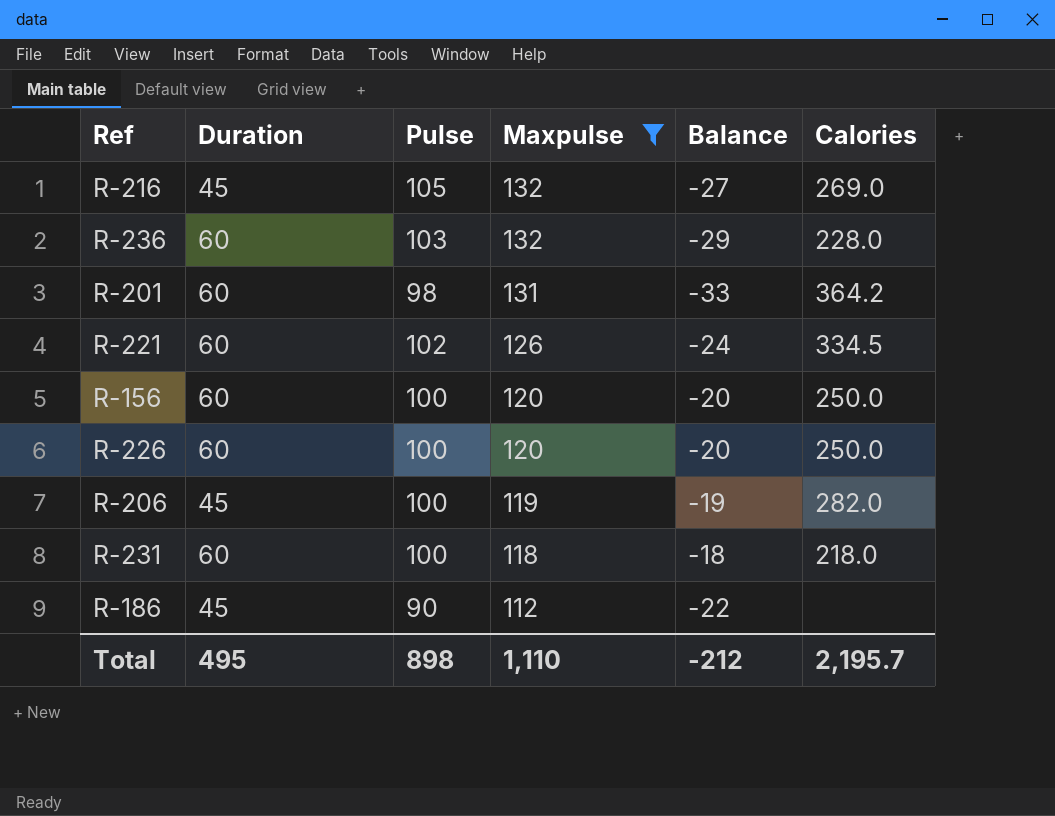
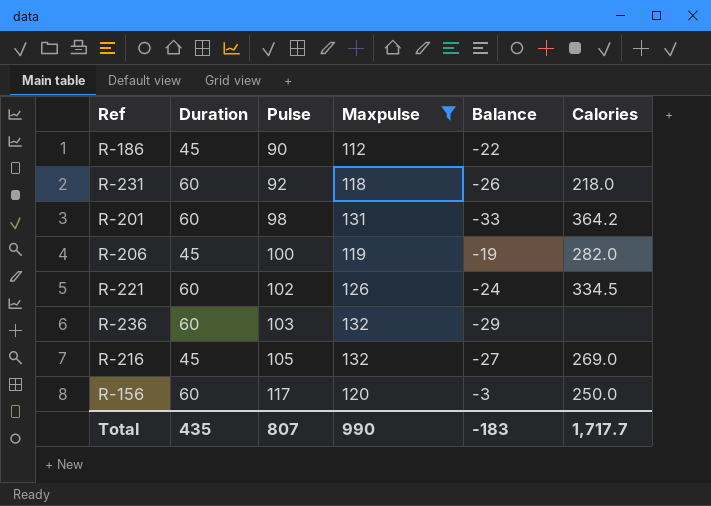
row order: Maxpulse descending -> Pulse ascending
row R-226: 60 | 100 | 120 | -20 | 250.0 -> none
R-231 | Pulse: 100 -> 92
R-231 | Balance: -18 -> -26
R-236 | Calories: 228.0 -> none
R-156 | Pulse: 100 -> 117
R-156 | Balance: -20 -> -3
Total | Duration: 495 -> 435
Total | Pulse: 898 -> 807
Total | Maxpulse: 1,110 -> 990
Total | Balance: -212 -> -183
Total | Calories: 2,195.7 -> 1,717.7

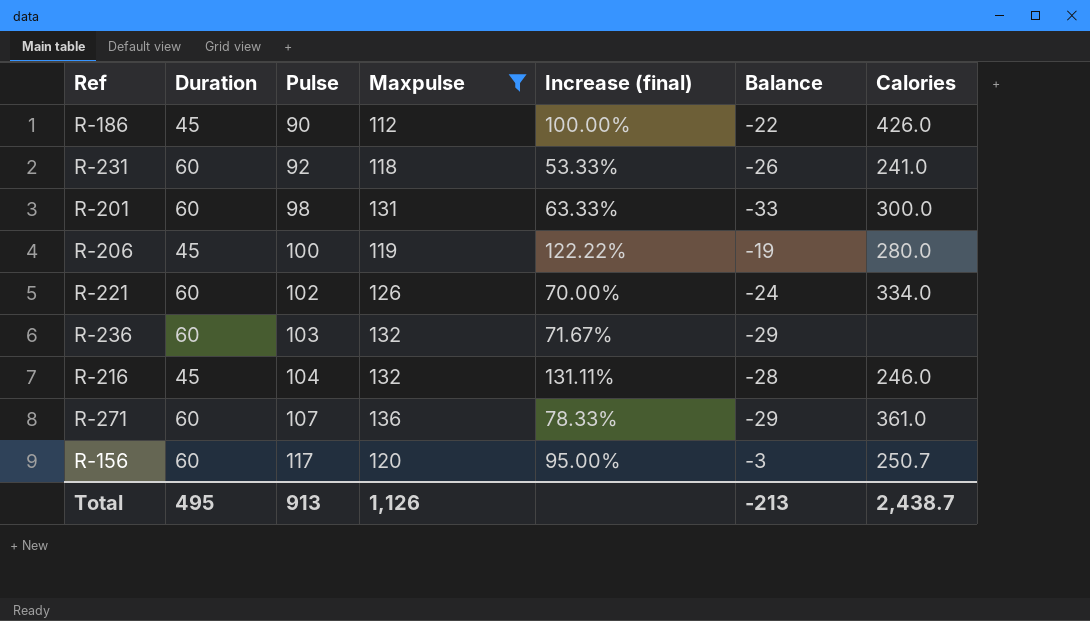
column Increase (final) | formula: none -> ([Pulse] - [Duration]) / [Duration]
R-186 | Calories: none -> 426.0
R-231 | Calories: 218.0 -> 241.0
R-201 | Calories: 364.2 -> 300.0
R-206 | Calories: 282.0 -> 280.0
R-221 | Calories: 334.5 -> 334.0
R-216 | Pulse: 105 -> 104
R-216 | Balance: -27 -> -28
R-216 | Calories: 269.0 -> 246.0
row R-271: none -> 60 | 107 | 136 | 78.33% | -29 | 361.0
R-156 | Calories: 250.0 -> 250.7
Total | Duration: 435 -> 495
Total | Pulse: 807 -> 913
Total | Maxpulse: 990 -> 1,126
Total | Balance: -183 -> -213
Total | Calories: 1,717.7 -> 2,438.7

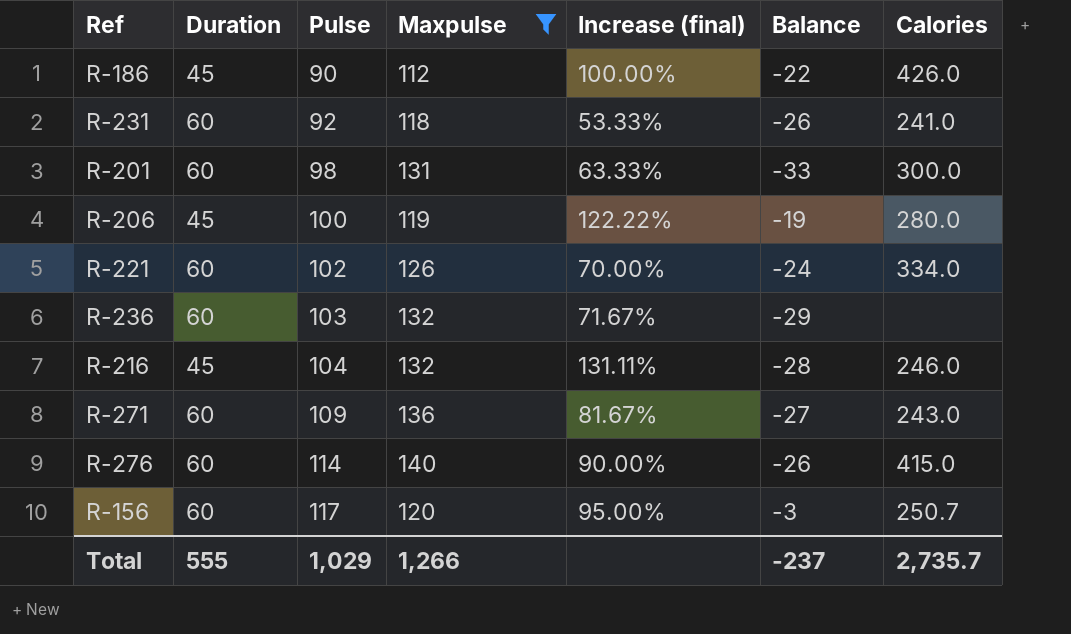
R-271 | Pulse: 107 -> 109
R-271 | Increase (final): 78.33% -> 81.67%
R-271 | Balance: -29 -> -27
R-271 | Calories: 361.0 -> 243.0
row R-276: none -> 60 | 114 | 140 | 90.00% | -26 | 415.0
Total | Duration: 495 -> 555
Total | Pulse: 913 -> 1,029
Total | Maxpulse: 1,126 -> 1,266
Total | Balance: -213 -> -237
Total | Calories: 2,438.7 -> 2,735.7

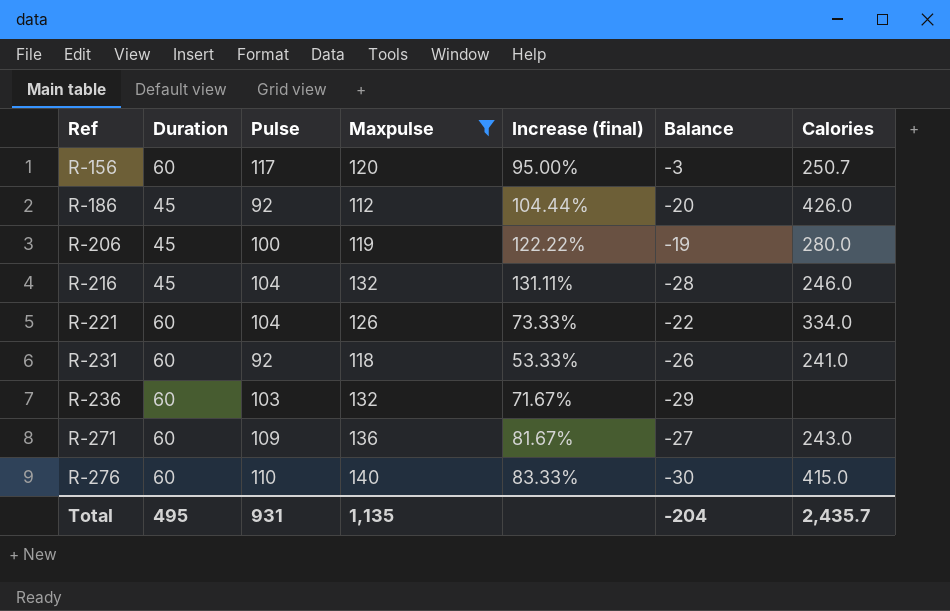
row order: Pulse ascending -> Ref ascending
row R-201: 60 | 98 | 131 | 63.33% | -33 | 300.0 -> none
R-186 | Pulse: 90 -> 92
R-186 | Increase (final): 100.00% -> 104.44%
R-186 | Balance: -22 -> -20
R-221 | Pulse: 102 -> 104
R-221 | Increase (final): 70.00% -> 73.33%
R-221 | Balance: -24 -> -22
R-276 | Pulse: 114 -> 110
R-276 | Increase (final): 90.00% -> 83.33%
R-276 | Balance: -26 -> -30
Total | Duration: 555 -> 495
Total | Pulse: 1,029 -> 931
Total | Maxpulse: 1,266 -> 1,135
Total | Balance: -237 -> -204
Total | Calories: 2,735.7 -> 2,435.7

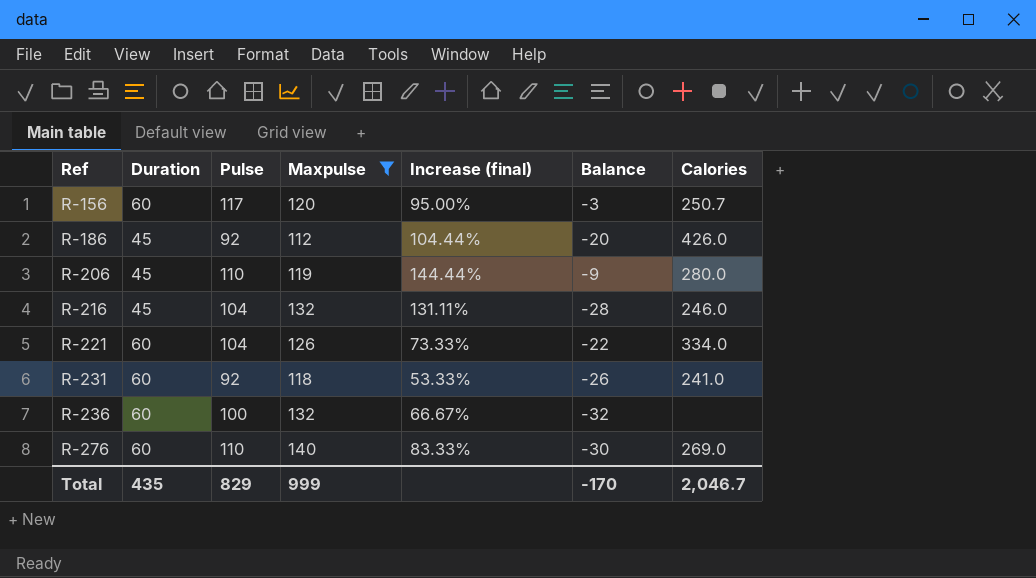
row R-271: 60 | 109 | 136 | 81.67% | -27 | 243.0 -> none
R-206 | Pulse: 100 -> 110
R-206 | Increase (final): 122.22% -> 144.44%
R-206 | Balance: -19 -> -9
R-236 | Pulse: 103 -> 100
R-236 | Increase (final): 71.67% -> 66.67%
R-236 | Balance: -29 -> -32
R-276 | Calories: 415.0 -> 269.0
Total | Duration: 495 -> 435
Total | Pulse: 931 -> 829
Total | Maxpulse: 1,135 -> 999
Total | Balance: -204 -> -170
Total | Calories: 2,435.7 -> 2,046.7

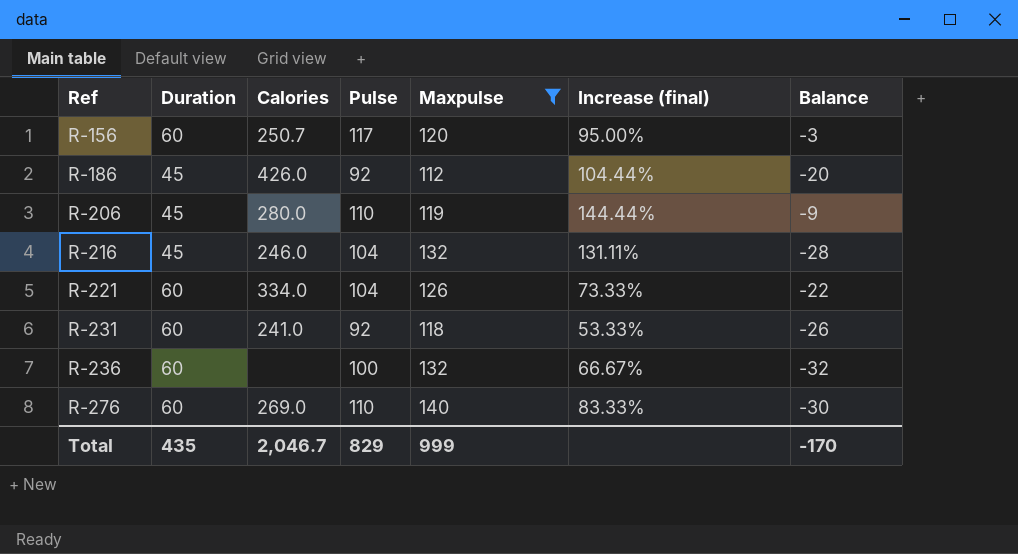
column Calories | position: 7 -> 3

